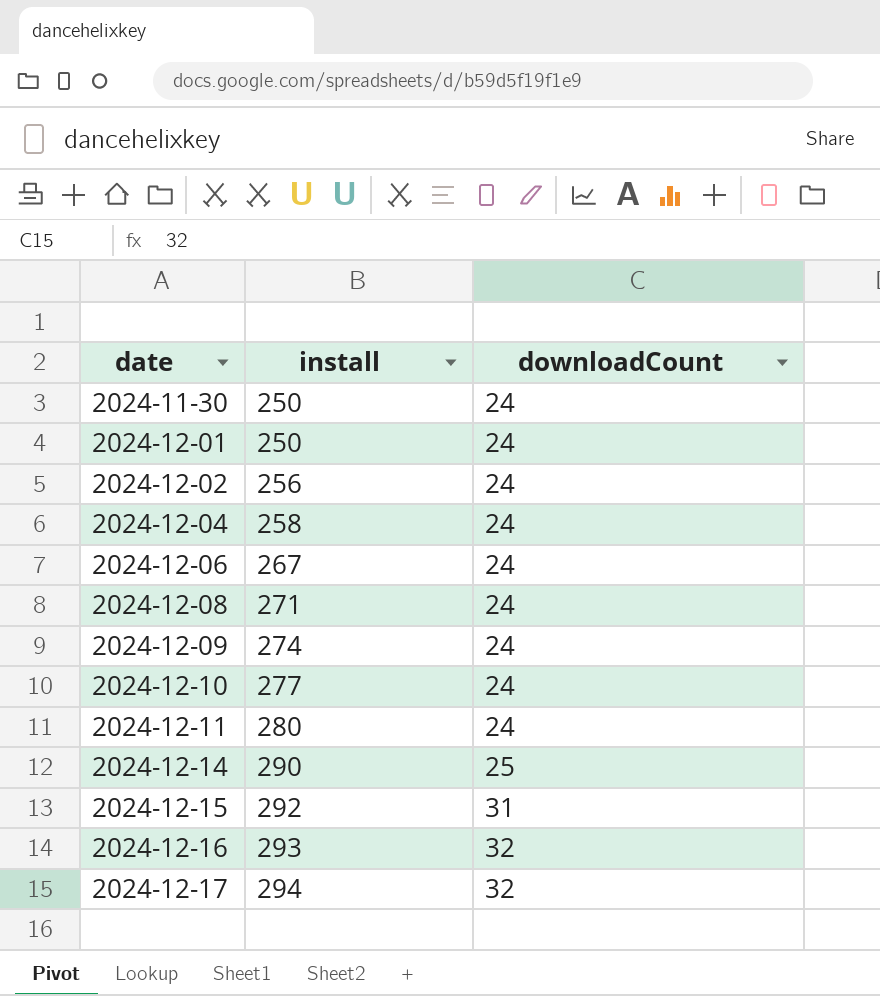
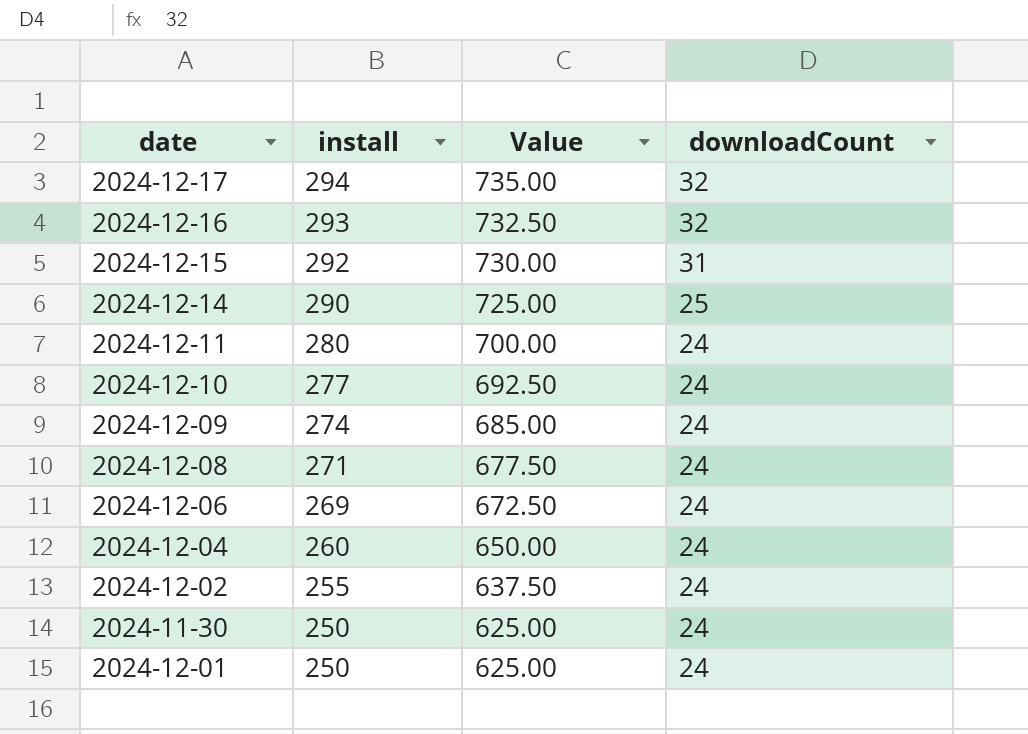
row order: date ascending -> install descending
column Value | formula: none -> [install] * 2.5
2024-12-06 | install: 267 -> 269
2024-12-04 | install: 258 -> 260
2024-12-02 | install: 256 -> 255

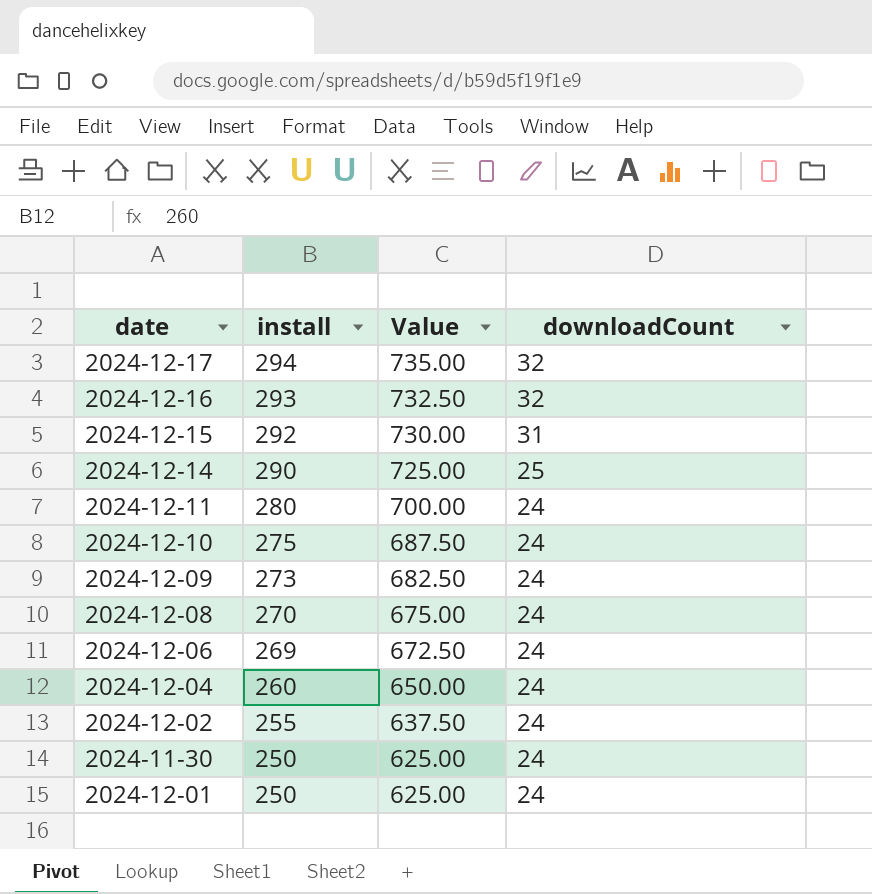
2024-12-10 | install: 277 -> 275
2024-12-10 | Value: 692.50 -> 687.50
2024-12-09 | install: 274 -> 273
2024-12-09 | Value: 685.00 -> 682.50
2024-12-08 | install: 271 -> 270
2024-12-08 | Value: 677.50 -> 675.00

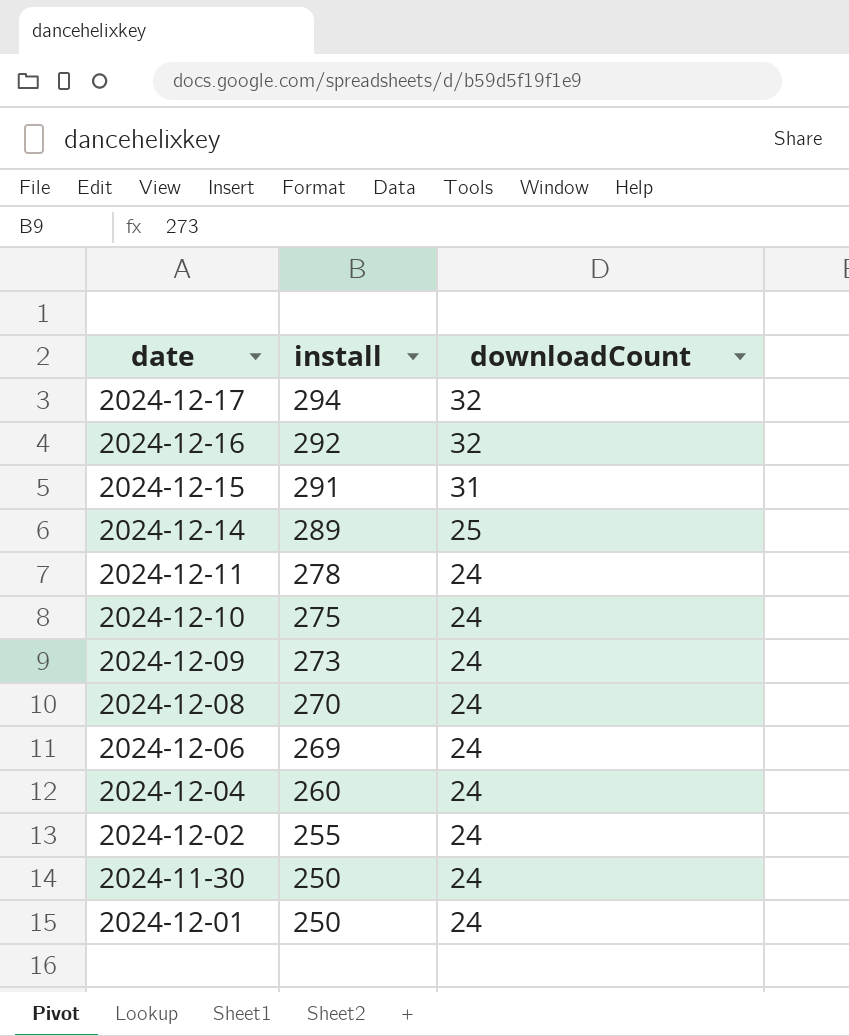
column Value | formula: [install] * 2.5 -> none
2024-12-16 | install: 293 -> 292
2024-12-15 | install: 292 -> 291
2024-12-14 | install: 290 -> 289
2024-12-11 | install: 280 -> 278

